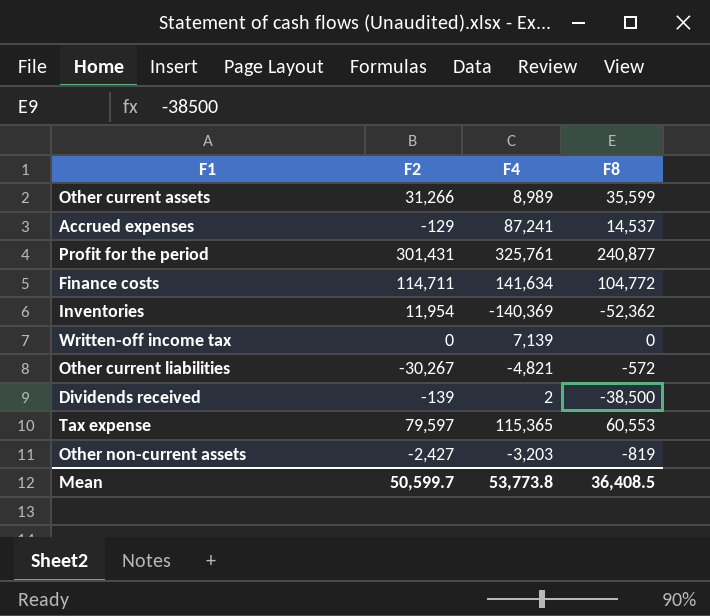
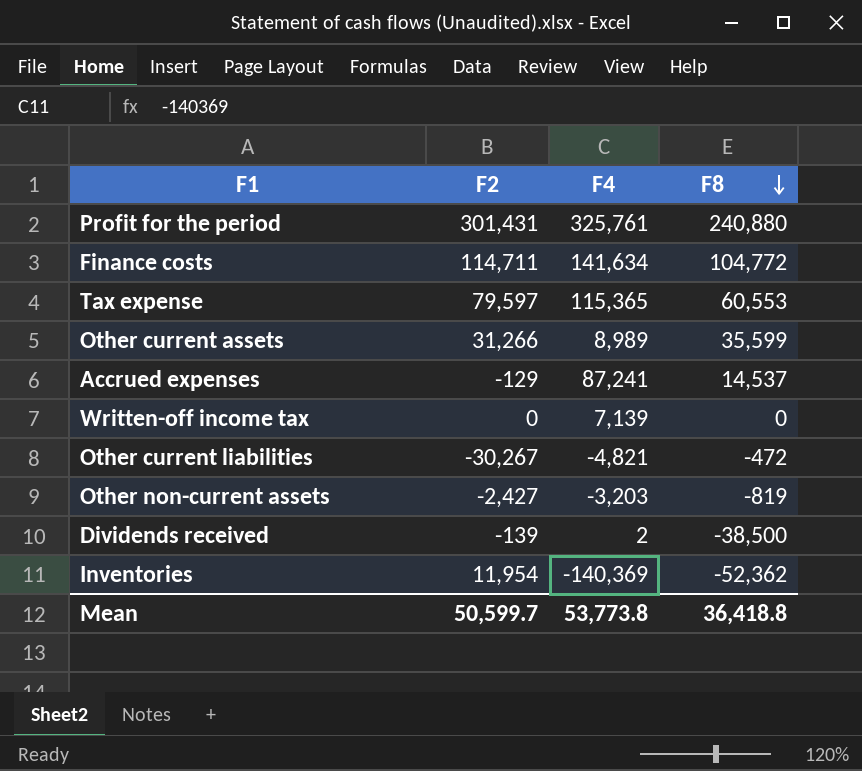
row order: none -> F8 descending
Profit for the period | F8: 240,877 -> 240,880
Other current liabilities | F8: -572 -> -472
Mean | F8: 36,408.5 -> 36,418.8

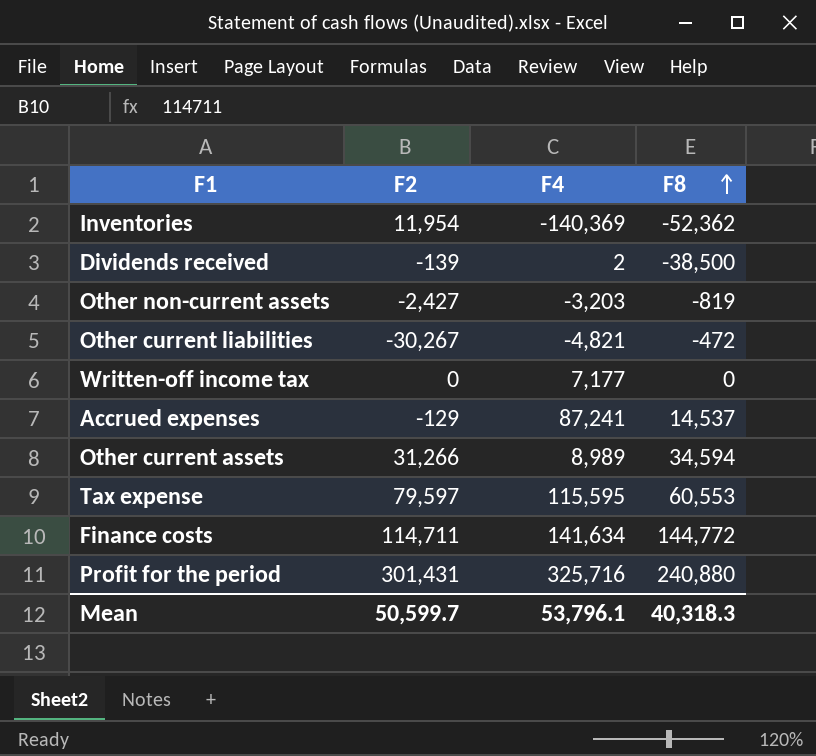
row order: F8 descending -> F8 ascending
Written-off income tax | F4: 7,139 -> 7,177
Other current assets | F8: 35,599 -> 34,594
Tax expense | F4: 115,365 -> 115,595
Finance costs | F8: 104,772 -> 144,772
Profit for the period | F4: 325,761 -> 325,716
Mean | F4: 53,773.8 -> 53,796.1
Mean | F8: 36,418.8 -> 40,318.3

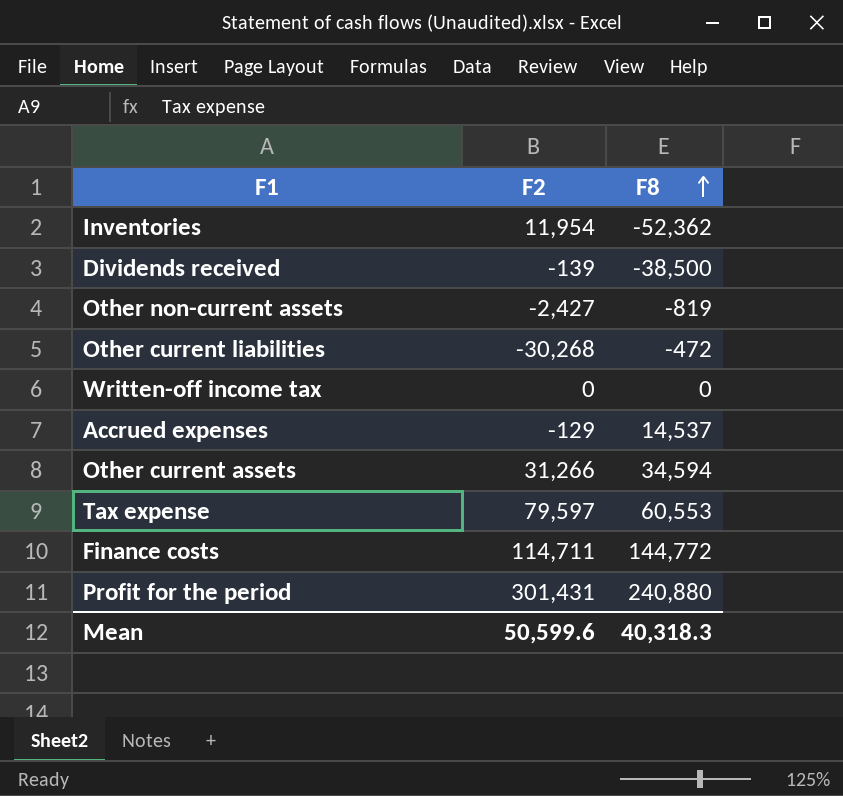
column F4 | position: 3 -> none
Other current liabilities | F2: -30,267 -> -30,268
Mean | F2: 50,599.7 -> 50,599.6

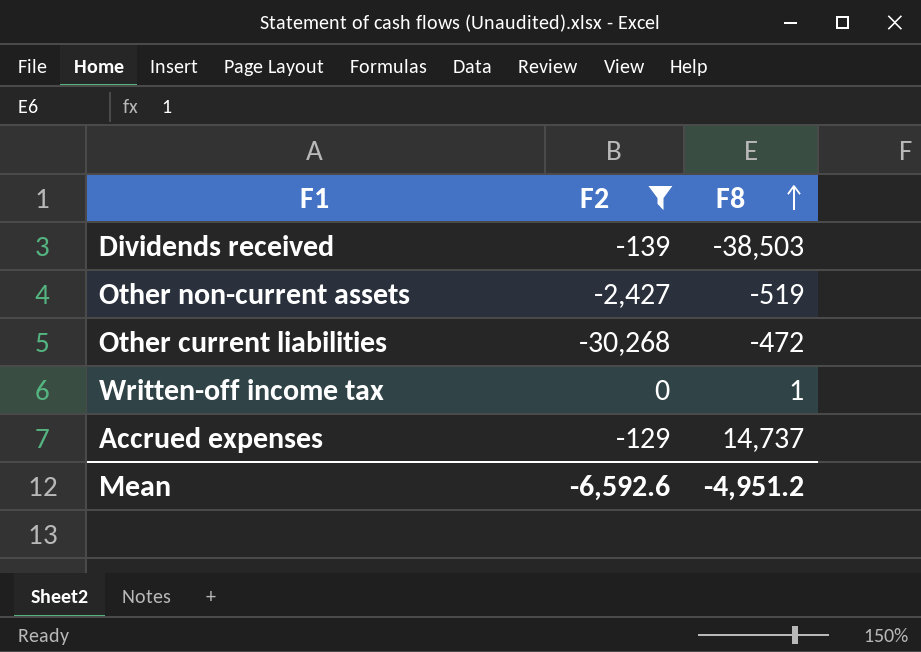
filter: none -> F2 <= 0
Dividends received | F8: -38,500 -> -38,503
Other non-current assets | F8: -819 -> -519
Written-off income tax | F8: 0 -> 1
Accrued expenses | F8: 14,537 -> 14,737
Mean | F2: 50,599.6 -> -6,592.6
Mean | F8: 40,318.3 -> -4,951.2

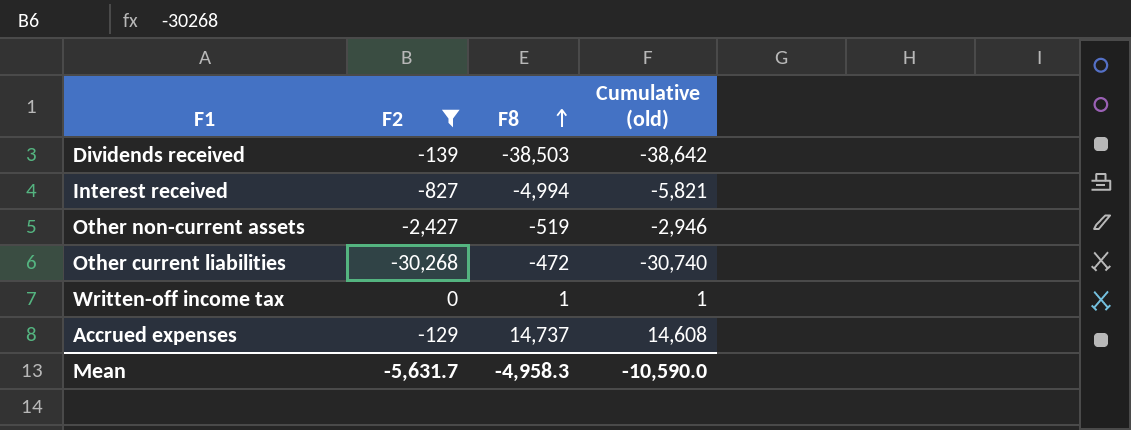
column Cumulative (old) | formula: none -> [F2] + [F8]
row Interest received: none -> -827 | -4,994 | -5,821
Mean | F2: -6,592.6 -> -5,631.7
Mean | F8: -4,951.2 -> -4,958.3

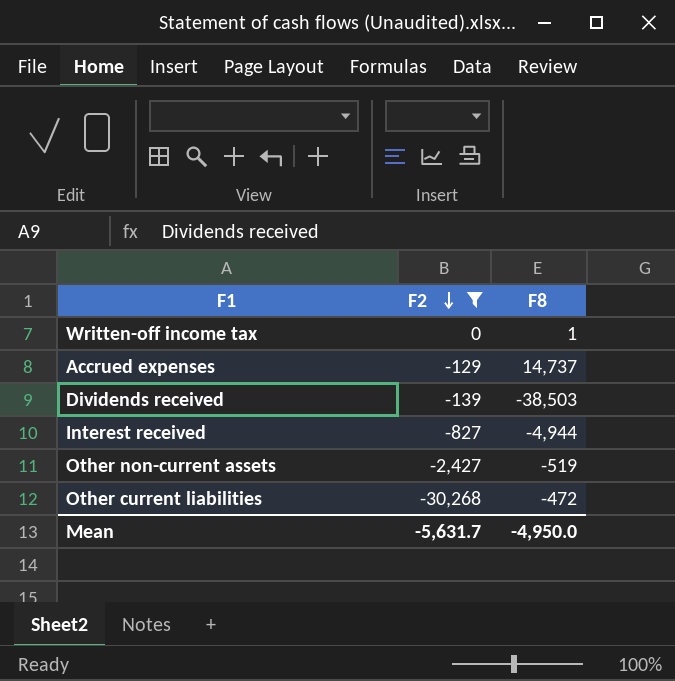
row order: F8 ascending -> F2 descending
column Cumulative (old) | formula: [F2] + [F8] -> none
Interest received | F8: -4,994 -> -4,944
Mean | F8: -4,958.3 -> -4,950.0

